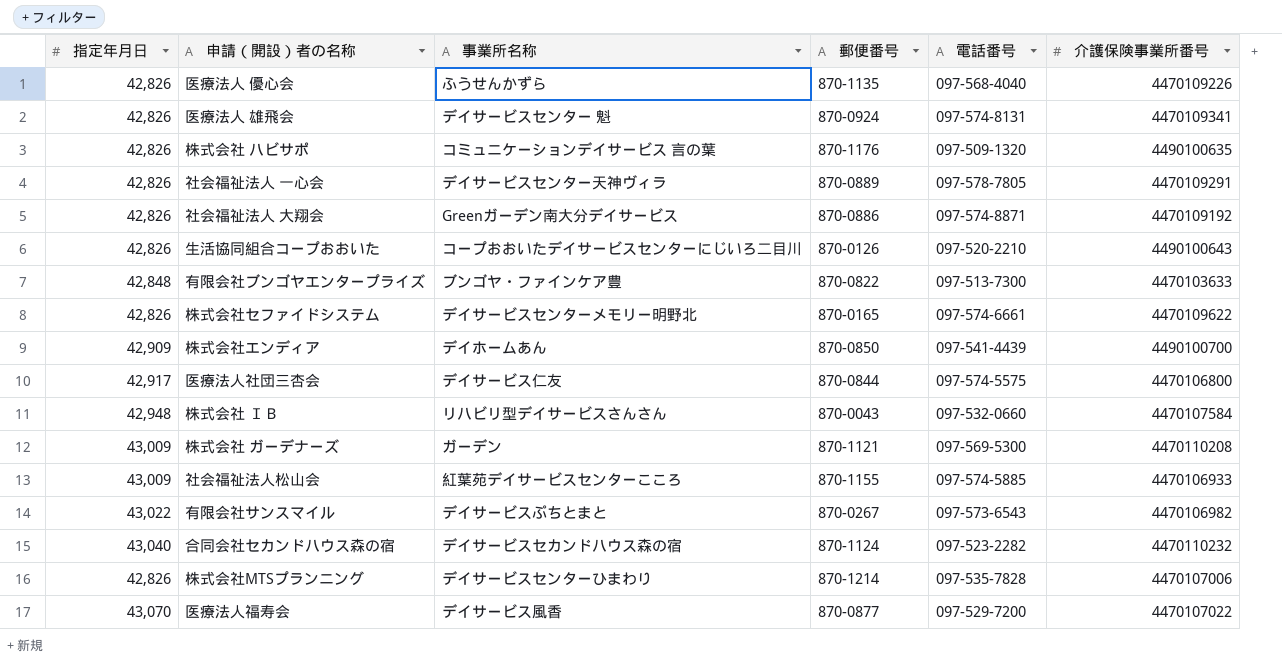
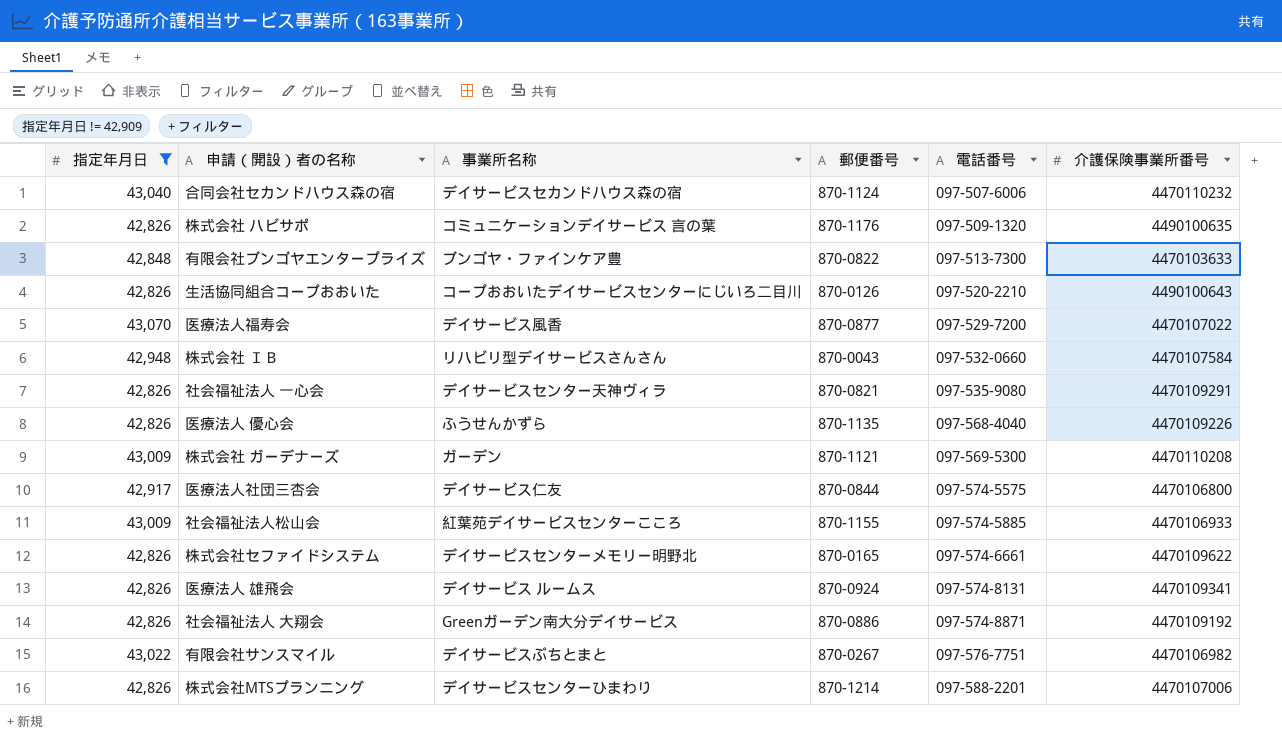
filter: none -> 指定年月日 != 42,909
row order: none -> 電話番号 ascending
合同会社セカンドハウス森の宿 | 電話番号: 097-523-2282 -> 097-507-6006
社会福祉法人 一心会 | 郵便番号: 870-0889 -> 870-0821
社会福祉法人 一心会 | 電話番号: 097-578-7805 -> 097-535-9080
医療法人 雄飛会 | 事業所名称: デイサービスセンター 魁 -> デイサービス ルームス
有限会社サンスマイル | 電話番号: 097-573-6543 -> 097-576-7751
株式会社MTSプランニング | 電話番号: 097-535-7828 -> 097-588-2201

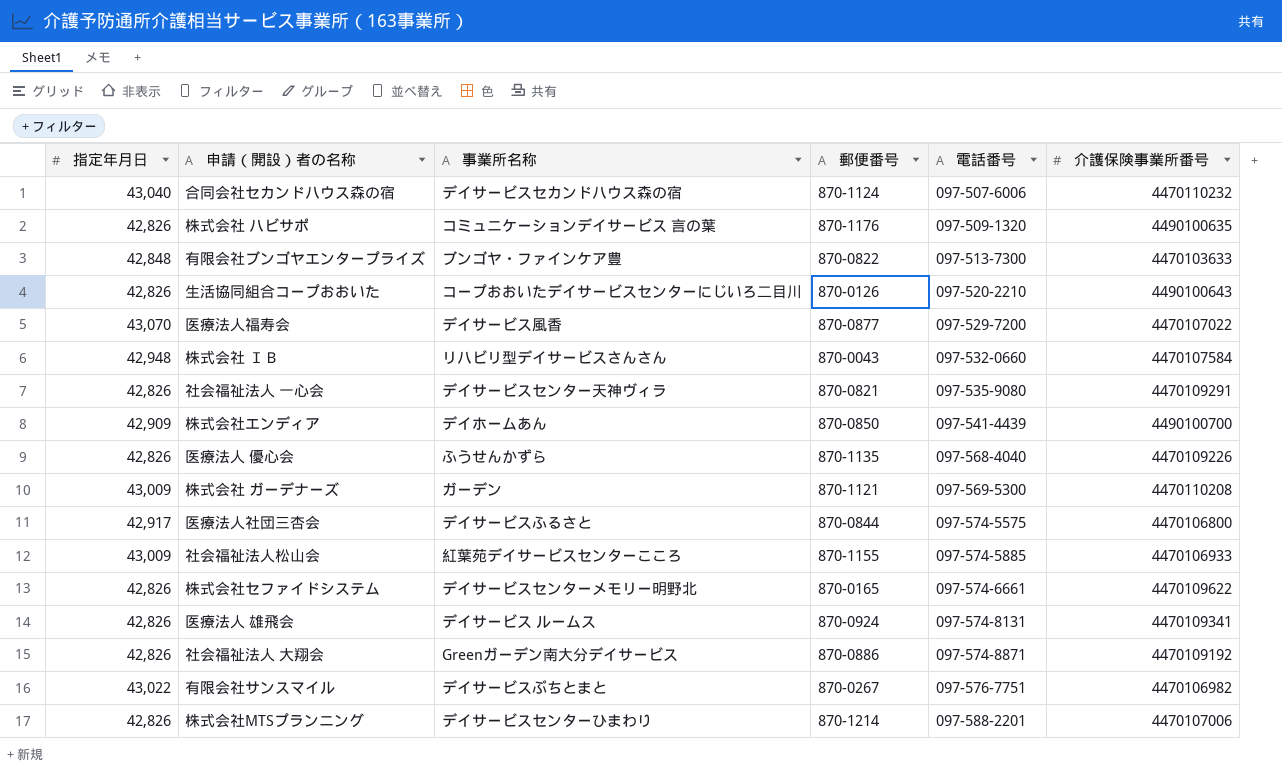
filter: 指定年月日 != 42,909 -> none
医療法人社団三杏会 | 事業所名称: デイサービス仁友 -> デイサービスふるさと

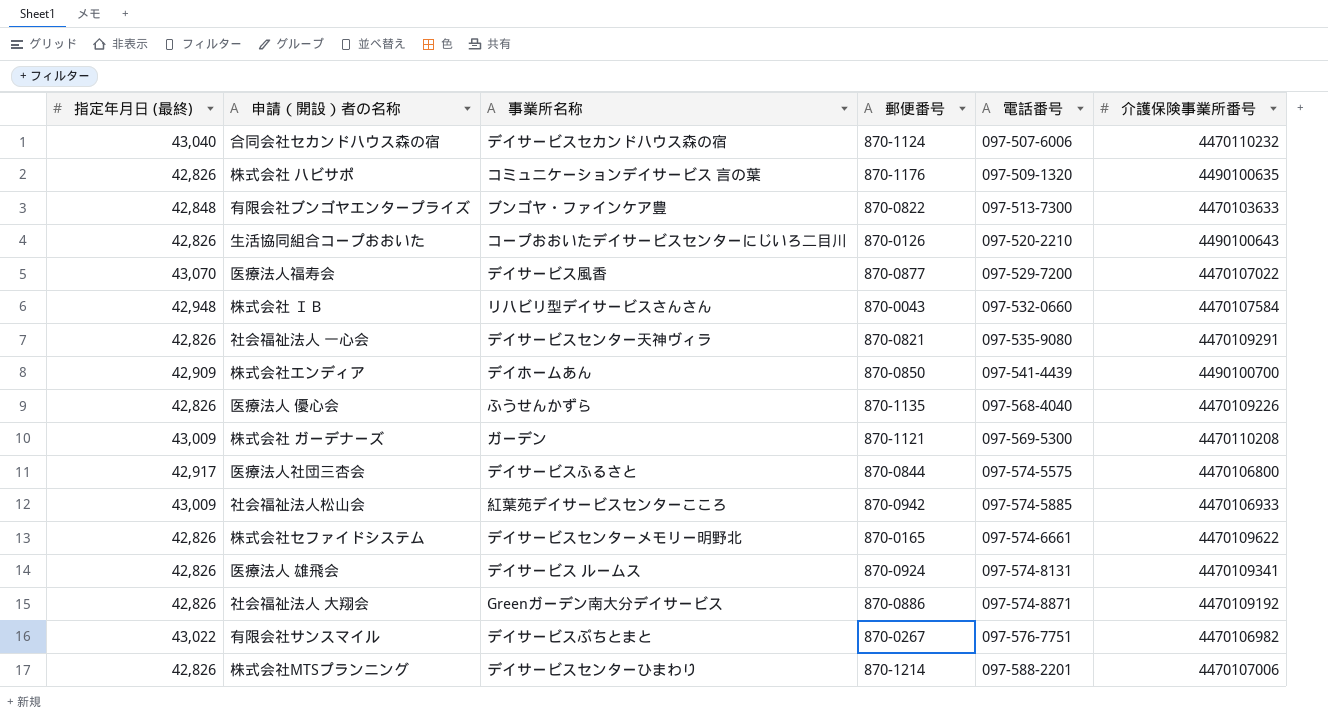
column name: 指定年月日 -> 指定年月日 (最終)
社会福祉法人松山会 | 郵便番号: 870-1155 -> 870-0942

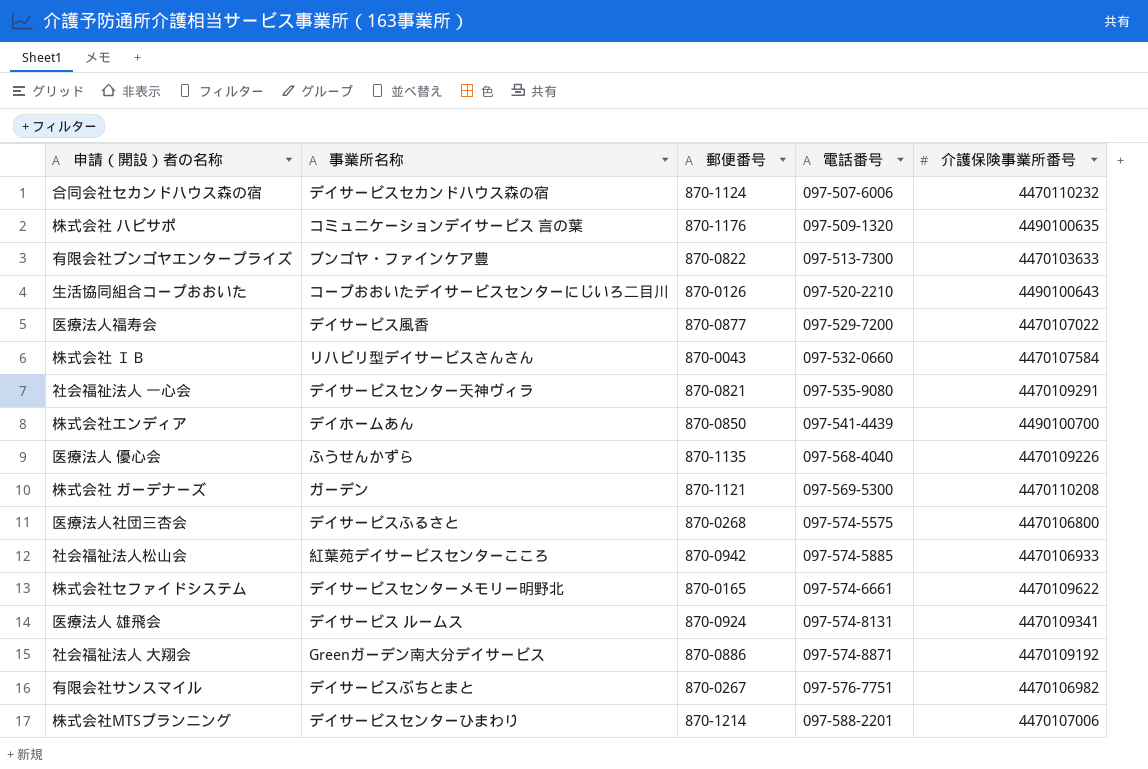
column 指定年月日 (最終) | position: 1 -> none
医療法人社団三杏会 | 郵便番号: 870-0844 -> 870-0268

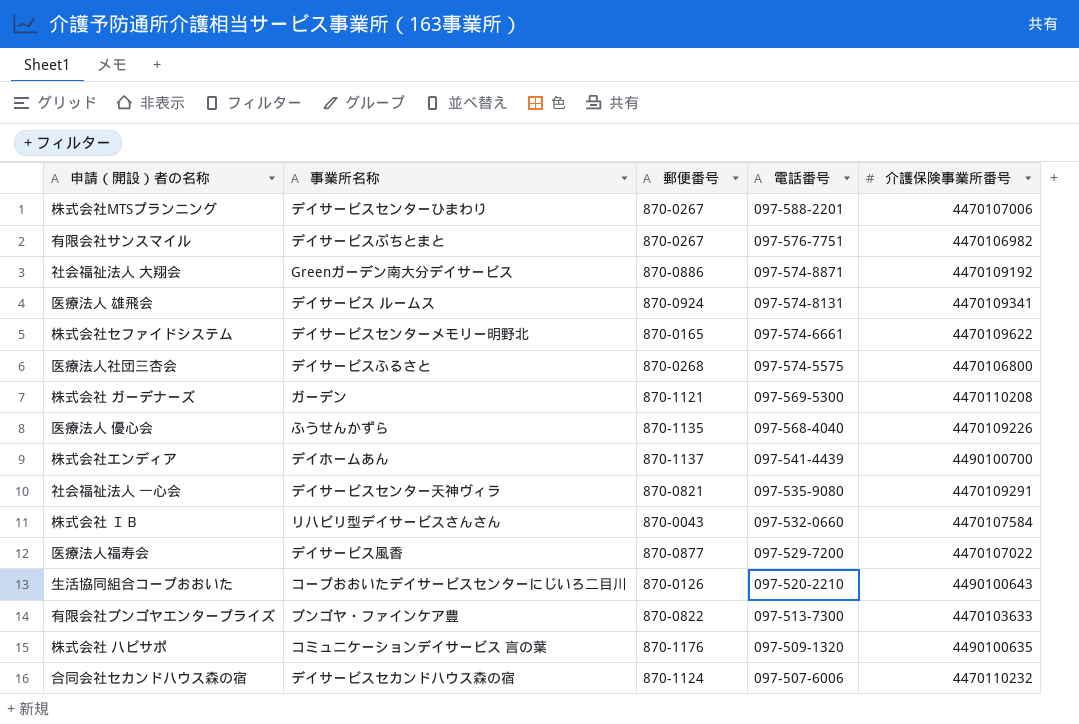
row order: 電話番号 ascending -> 電話番号 descending
row 社会福祉法人松山会: 紅葉苑デイサービスセンターこころ | 870-0942 | 097-574-5885 | 4470106933 -> none
株式会社MTSプランニング | 郵便番号: 870-1214 -> 870-0267
株式会社エンディア | 郵便番号: 870-0850 -> 870-1137

